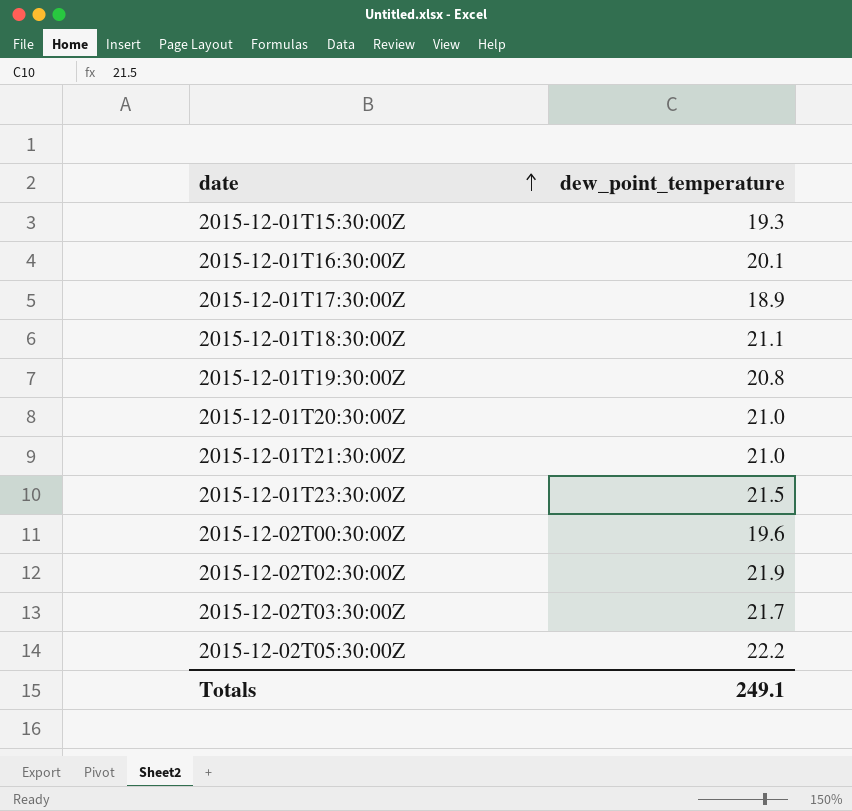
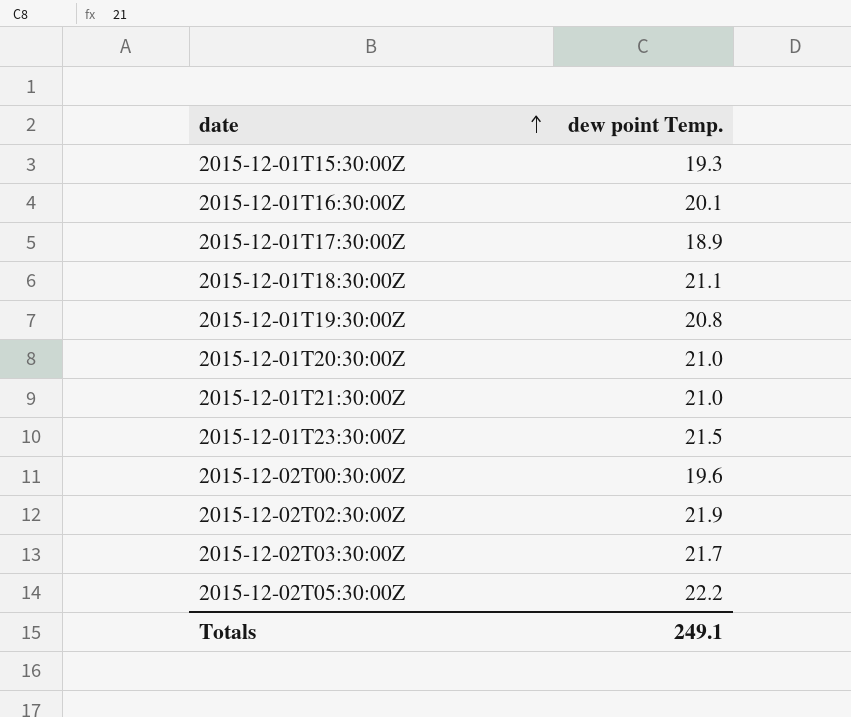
column name: dew_point_temperature -> dew point Temp.

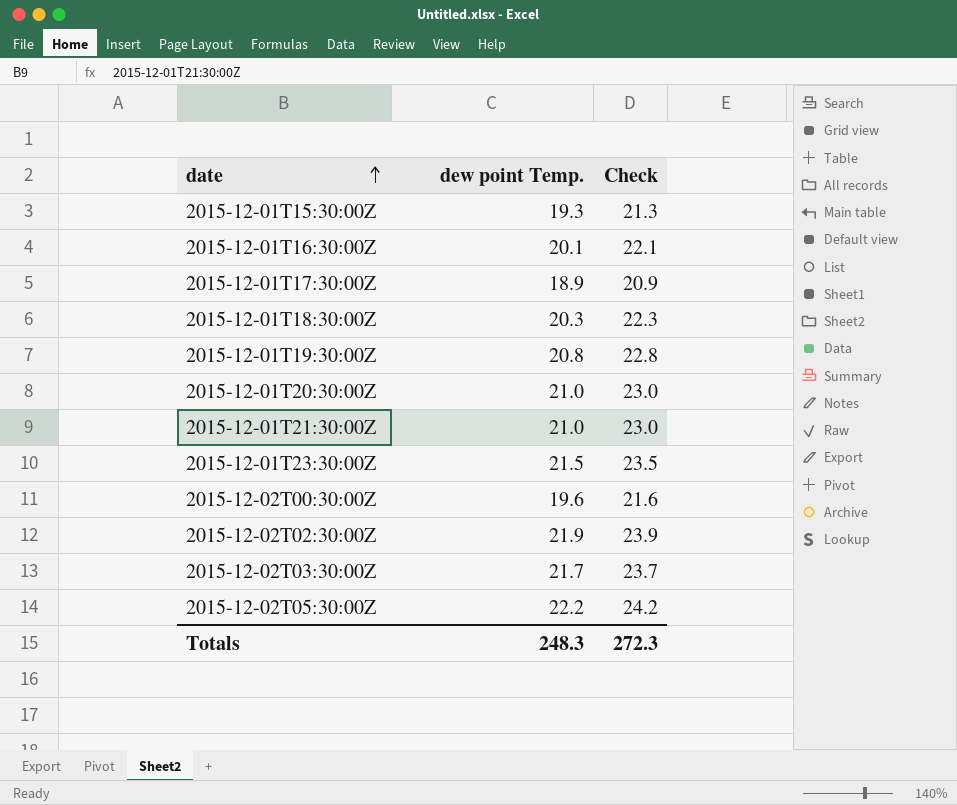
column Check | formula: none -> [dew point Temp.] + 2
2015-12-01T18:30:00Z | dew point Temp.: 21.1 -> 20.3
Totals | dew point Temp.: 249.1 -> 248.3

